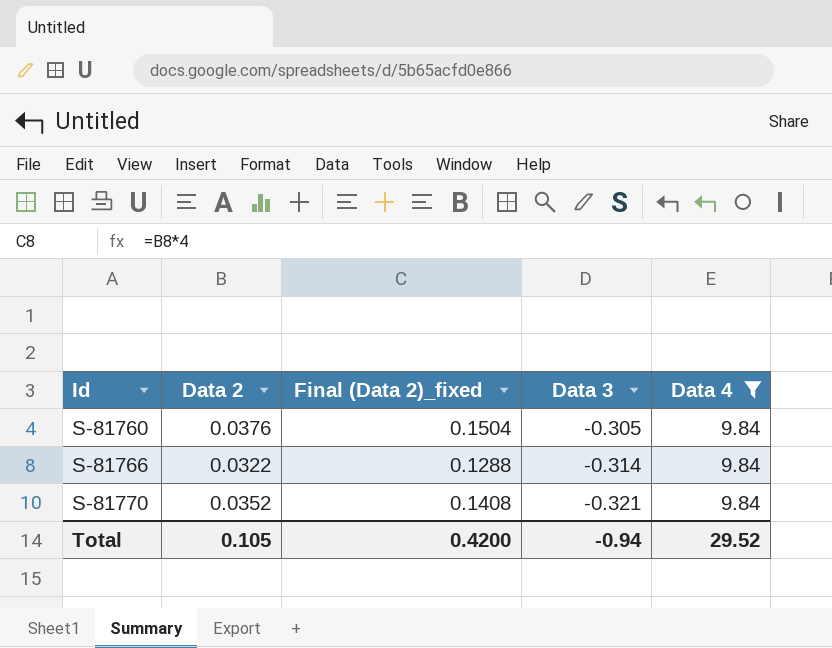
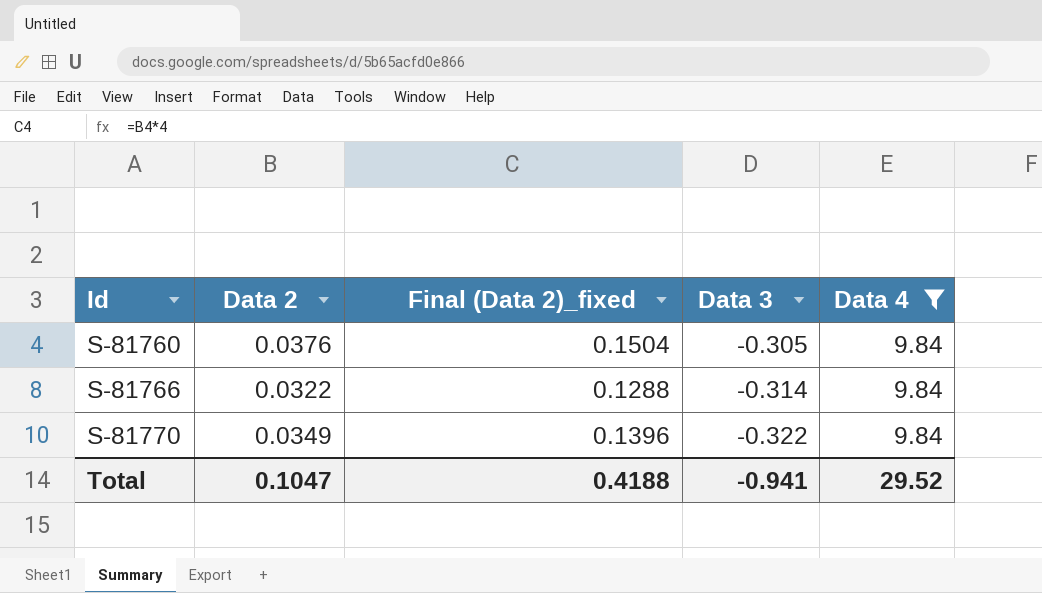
S-81770 | Data 2: 0.0352 -> 0.0349
S-81770 | Final (Data 2)_fixed: 0.1408 -> 0.1396
S-81770 | Data 3: -0.321 -> -0.322
Total | Data 2: 0.105 -> 0.1047
Total | Final (Data 2)_fixed: 0.4200 -> 0.4188
Total | Data 3: -0.94 -> -0.941

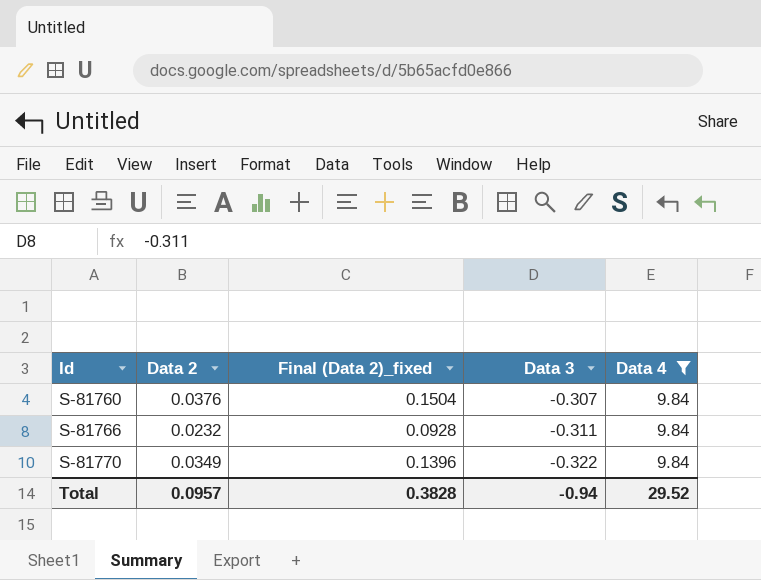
S-81760 | Data 3: -0.305 -> -0.307
S-81766 | Data 2: 0.0322 -> 0.0232
S-81766 | Final (Data 2)_fixed: 0.1288 -> 0.0928
S-81766 | Data 3: -0.314 -> -0.311
Total | Data 2: 0.1047 -> 0.0957
Total | Final (Data 2)_fixed: 0.4188 -> 0.3828
Total | Data 3: -0.941 -> -0.94

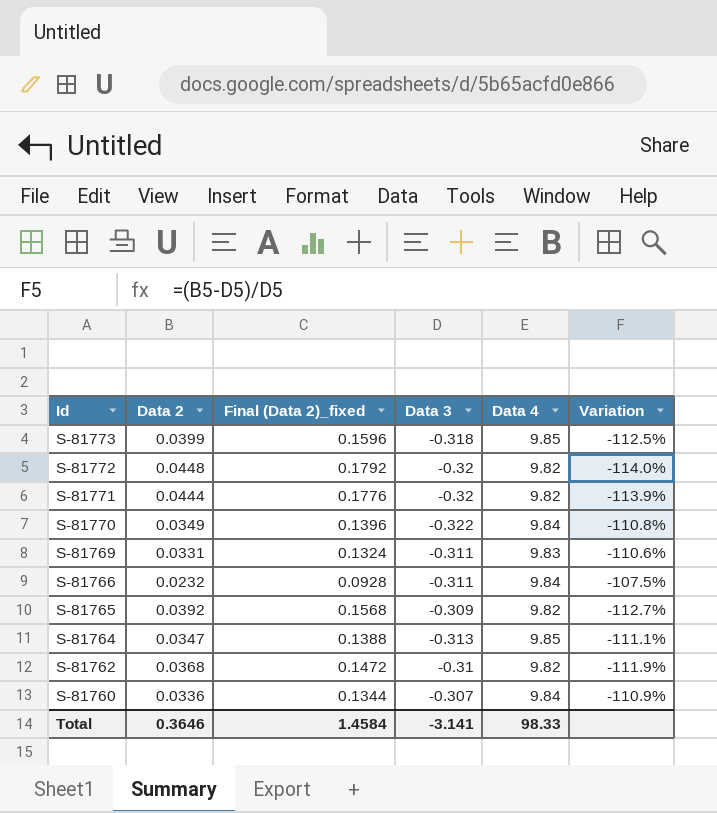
filter: Data 4 = 9.84 -> none
row order: Id ascending -> Id descending
column Variation | formula: none -> ([Data 2] - [Data 3]) / [Data 3]
S-81760 | Data 2: 0.0376 -> 0.0336
S-81760 | Final (Data 2)_fixed: 0.1504 -> 0.1344
Total | Data 2: 0.0957 -> 0.3646
Total | Final (Data 2)_fixed: 0.3828 -> 1.4584
Total | Data 3: -0.94 -> -3.141
Total | Data 4: 29.52 -> 98.33

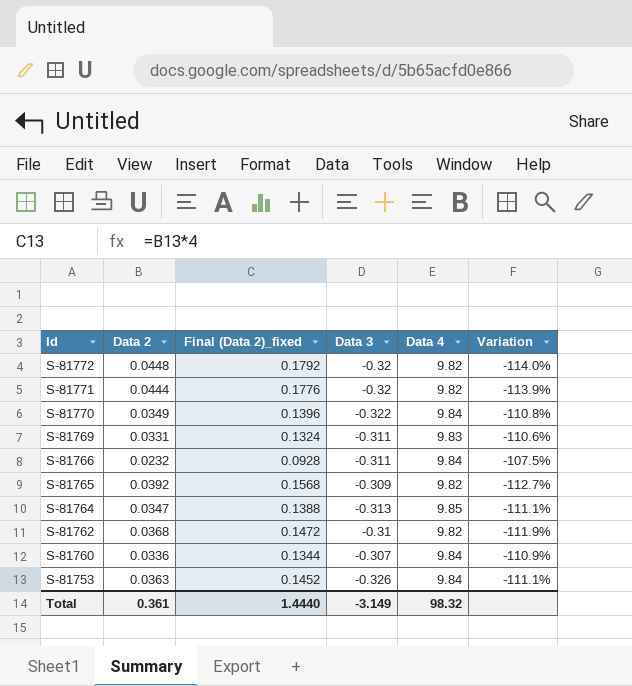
row S-81773: 0.0399 | 0.1596 | -0.318 | 9.85 | -112.5% -> none
row S-81753: none -> 0.0363 | 0.1452 | -0.326 | 9.84 | -111.1%
Total | Data 2: 0.3646 -> 0.361
Total | Final (Data 2)_fixed: 1.4584 -> 1.4440
Total | Data 3: -3.141 -> -3.149
Total | Data 4: 98.33 -> 98.32

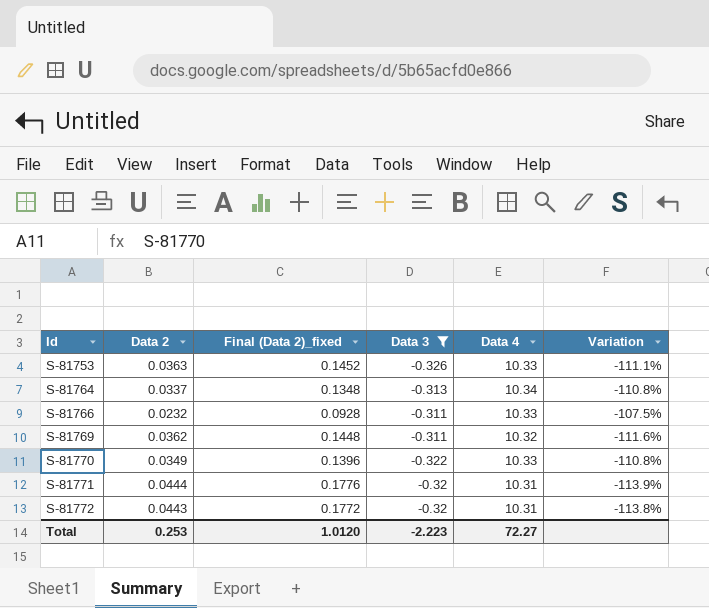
filter: none -> Data 3 <= -0.311
row order: Id descending -> Id ascending
S-81753 | Data 4: 9.84 -> 10.33
S-81764 | Data 2: 0.0347 -> 0.0337
S-81764 | Final (Data 2)_fixed: 0.1388 -> 0.1348
S-81764 | Data 4: 9.85 -> 10.34
S-81764 | Variation: -111.1% -> -110.8%
S-81766 | Data 4: 9.84 -> 10.33
S-81769 | Data 2: 0.0331 -> 0.0362
S-81769 | Final (Data 2)_fixed: 0.1324 -> 0.1448
S-81769 | Data 4: 9.83 -> 10.32
S-81769 | Variation: -110.6% -> -111.6%
S-81770 | Data 4: 9.84 -> 10.33
S-81771 | Data 4: 9.82 -> 10.31
S-81772 | Data 2: 0.0448 -> 0.0443
S-81772 | Final (Data 2)_fixed: 0.1792 -> 0.1772
S-81772 | Data 4: 9.82 -> 10.31
S-81772 | Variation: -114.0% -> -113.8%
Total | Data 2: 0.361 -> 0.253
Total | Final (Data 2)_fixed: 1.4440 -> 1.0120
Total | Data 3: -3.149 -> -2.223
Total | Data 4: 98.32 -> 72.27

